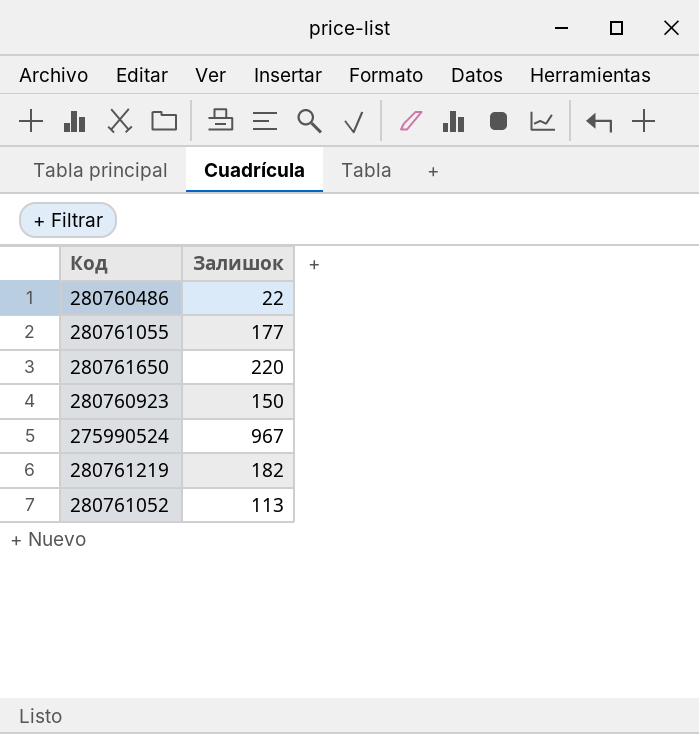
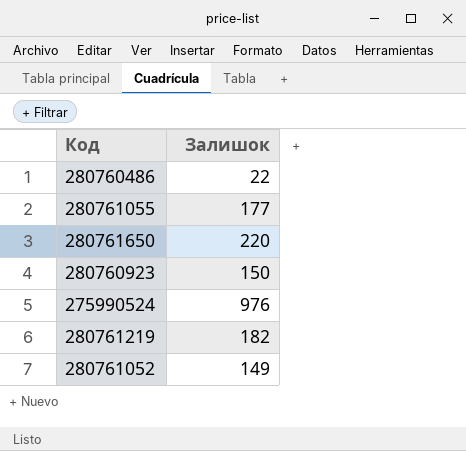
275990524 | Залишок: 967 -> 976
280761052 | Залишок: 113 -> 149

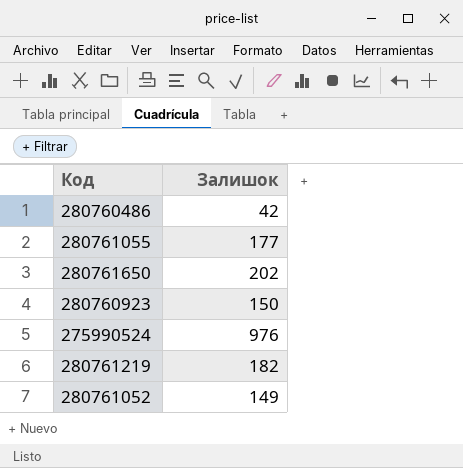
280760486 | Залишок: 22 -> 42
280761650 | Залишок: 220 -> 202

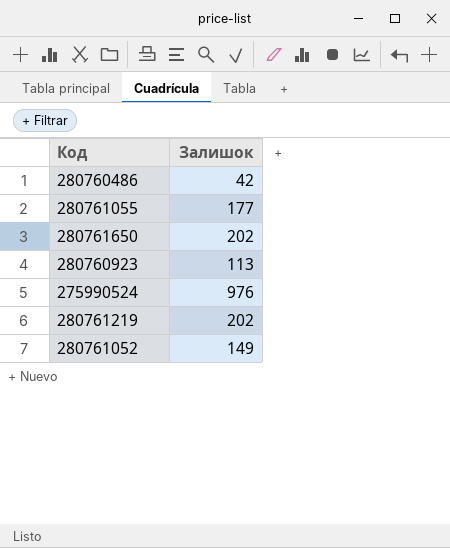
280760923 | Залишок: 150 -> 113
280761219 | Залишок: 182 -> 202

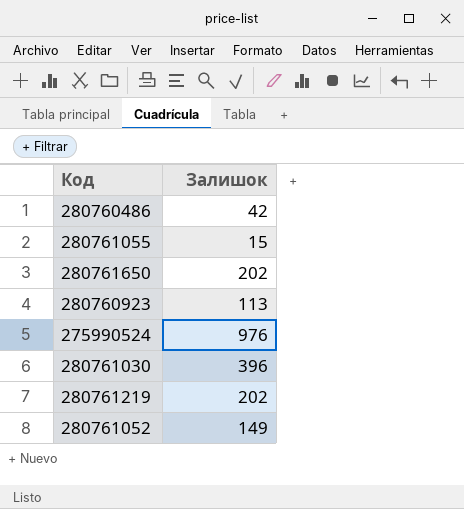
280761055 | Залишок: 177 -> 15
row 280761030: none -> 396

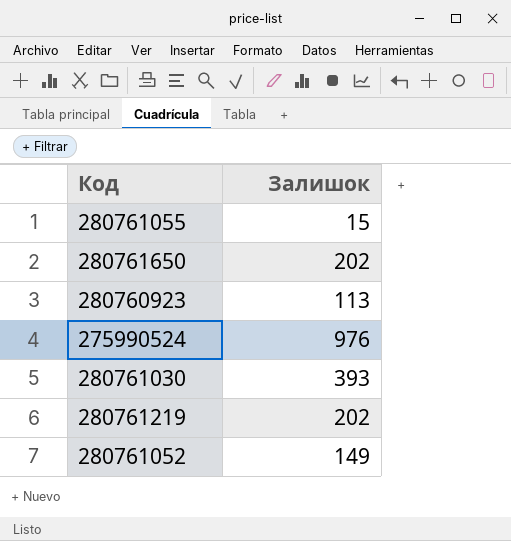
row 280760486: 42 -> none
280761030 | Залишок: 396 -> 393

